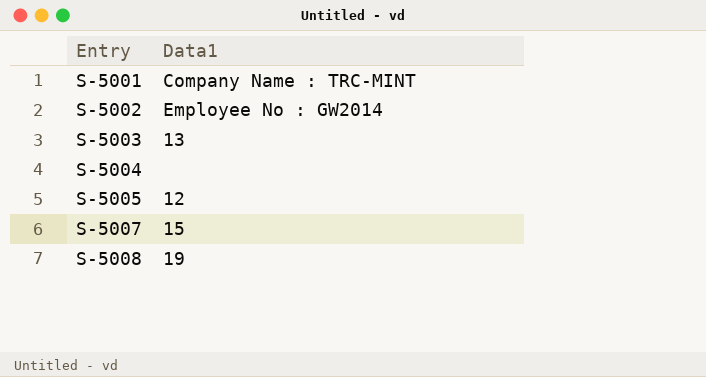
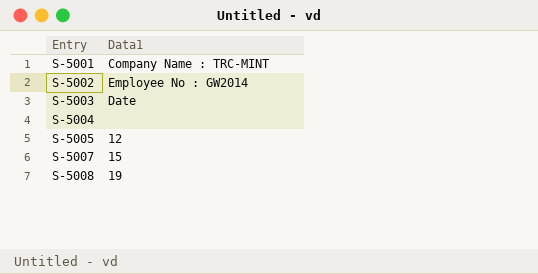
S-5003 | Data1: 13 -> Date

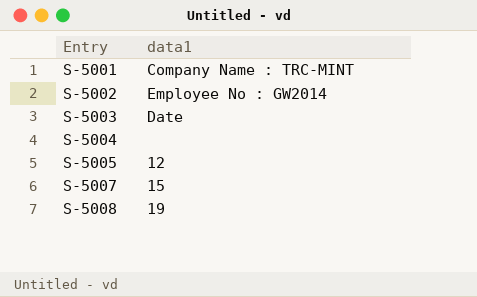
column name: Data1 -> data1

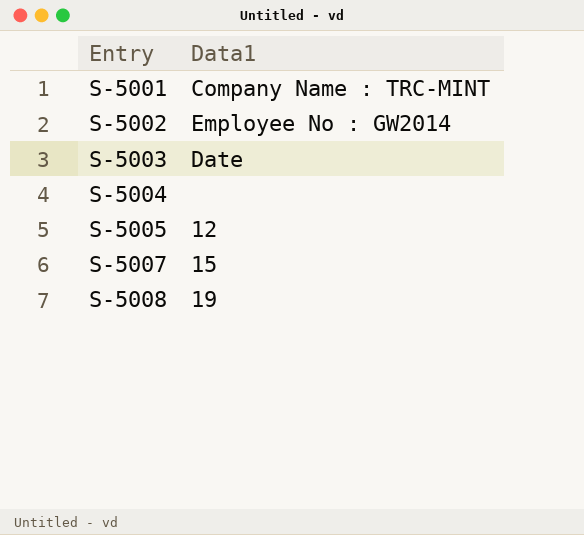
column name: data1 -> Data1

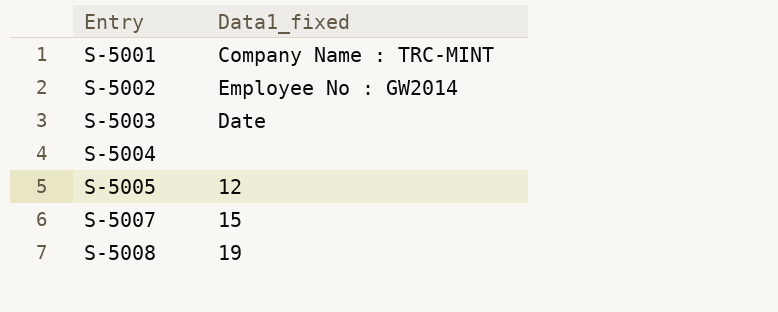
column name: Data1 -> Data1_fixed

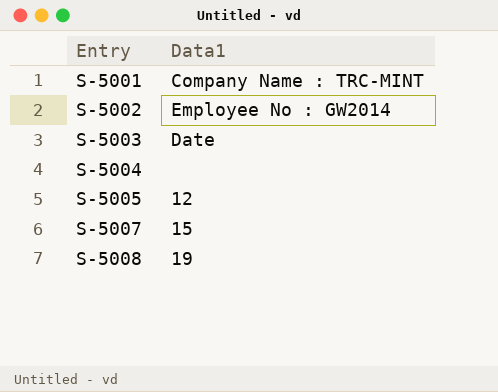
column name: Data1_fixed -> Data1

